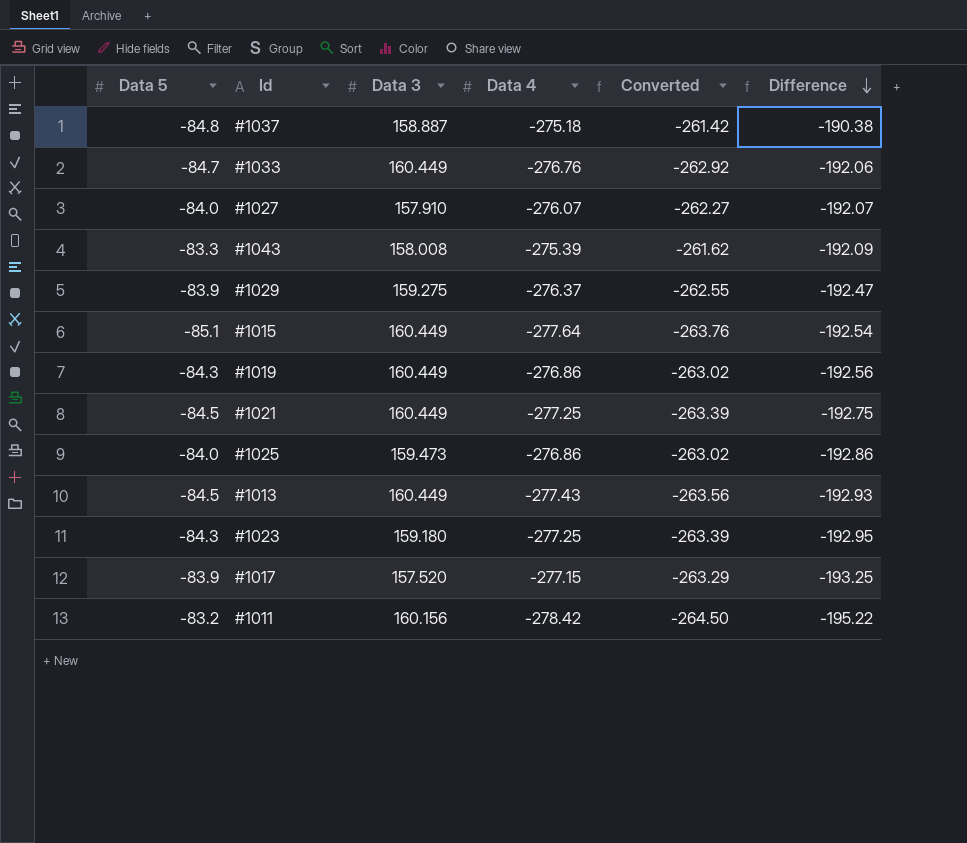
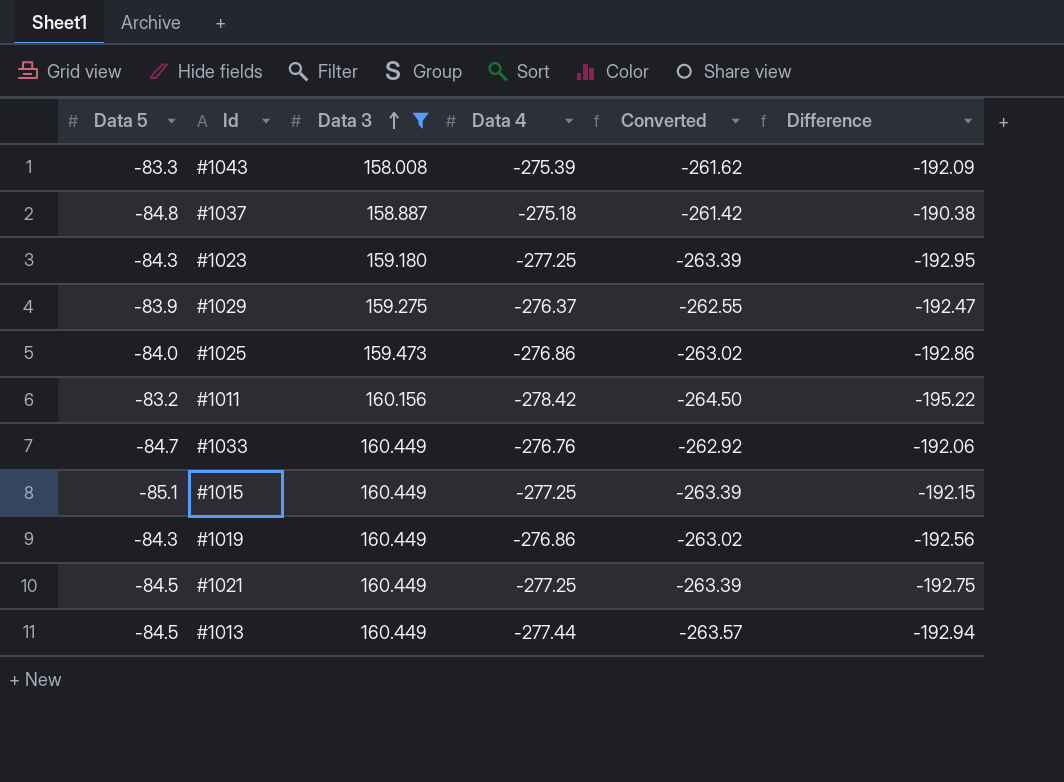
filter: none -> Data 3 >= 158.008
row order: Difference descending -> Data 3 ascending
#1015 | Data 4: -277.64 -> -277.25
#1015 | Converted: -263.76 -> -263.39
#1015 | Difference: -192.54 -> -192.15
#1013 | Data 4: -277.43 -> -277.44
#1013 | Converted: -263.56 -> -263.57
#1013 | Difference: -192.93 -> -192.94

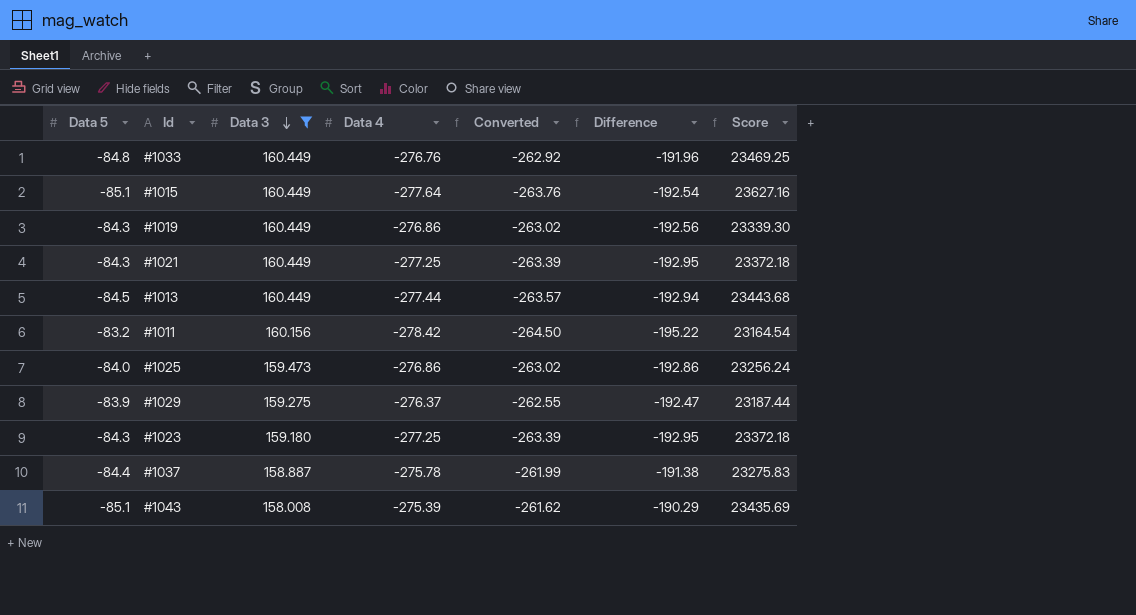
row order: Data 3 ascending -> Data 3 descending
column Score | formula: none -> [Data 5] * [Data 4]
#1033 | Data 5: -84.7 -> -84.8
#1033 | Difference: -192.06 -> -191.96
#1015 | Data 4: -277.25 -> -277.64
#1015 | Converted: -263.39 -> -263.76
#1015 | Difference: -192.15 -> -192.54
#1021 | Data 5: -84.5 -> -84.3
#1021 | Difference: -192.75 -> -192.95
#1037 | Data 5: -84.8 -> -84.4
#1037 | Data 4: -275.18 -> -275.78
#1037 | Converted: -261.42 -> -261.99
#1037 | Difference: -190.38 -> -191.38
#1043 | Data 5: -83.3 -> -85.1
#1043 | Difference: -192.09 -> -190.29

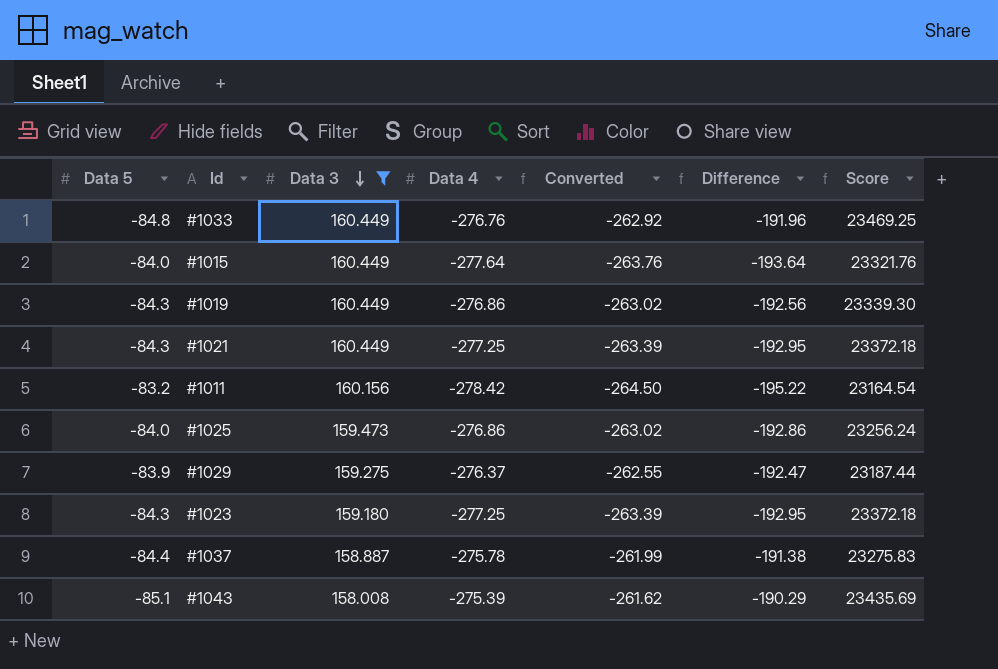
row #1013: -84.5 | 160.449 | -277.44 | -263.57 | -192.94 | 23443.68 -> none
#1015 | Data 5: -85.1 -> -84.0
#1015 | Difference: -192.54 -> -193.64
#1015 | Score: 23627.16 -> 23321.76

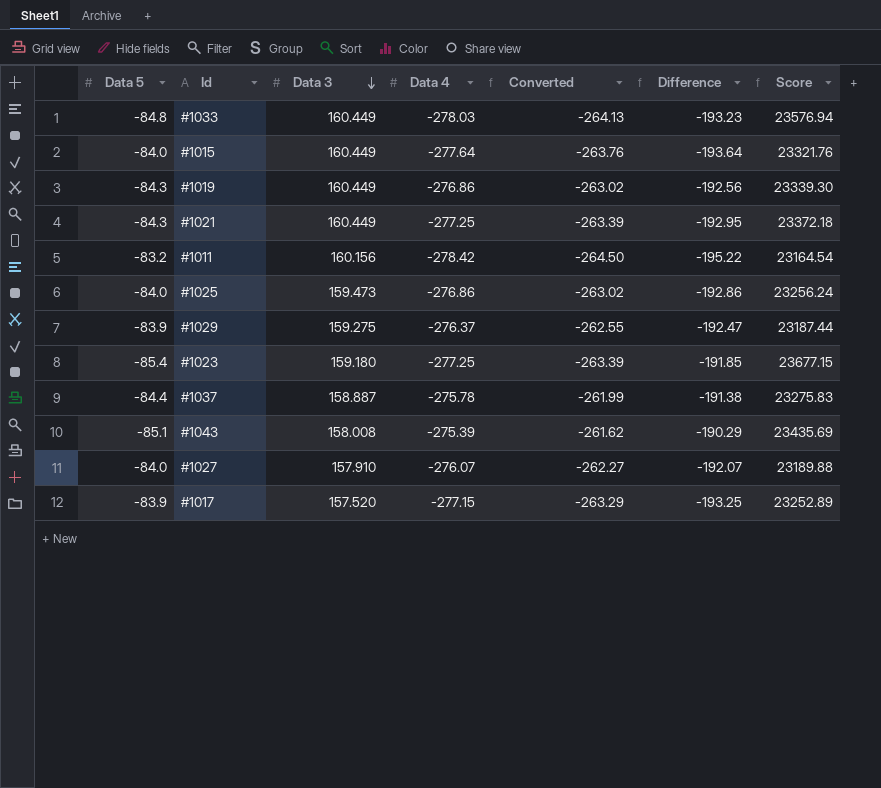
filter: Data 3 >= 158.008 -> none
#1033 | Data 4: -276.76 -> -278.03
#1033 | Converted: -262.92 -> -264.13
#1033 | Difference: -191.96 -> -193.23
#1033 | Score: 23469.25 -> 23576.94
#1023 | Data 5: -84.3 -> -85.4
#1023 | Difference: -192.95 -> -191.85
#1023 | Score: 23372.18 -> 23677.15

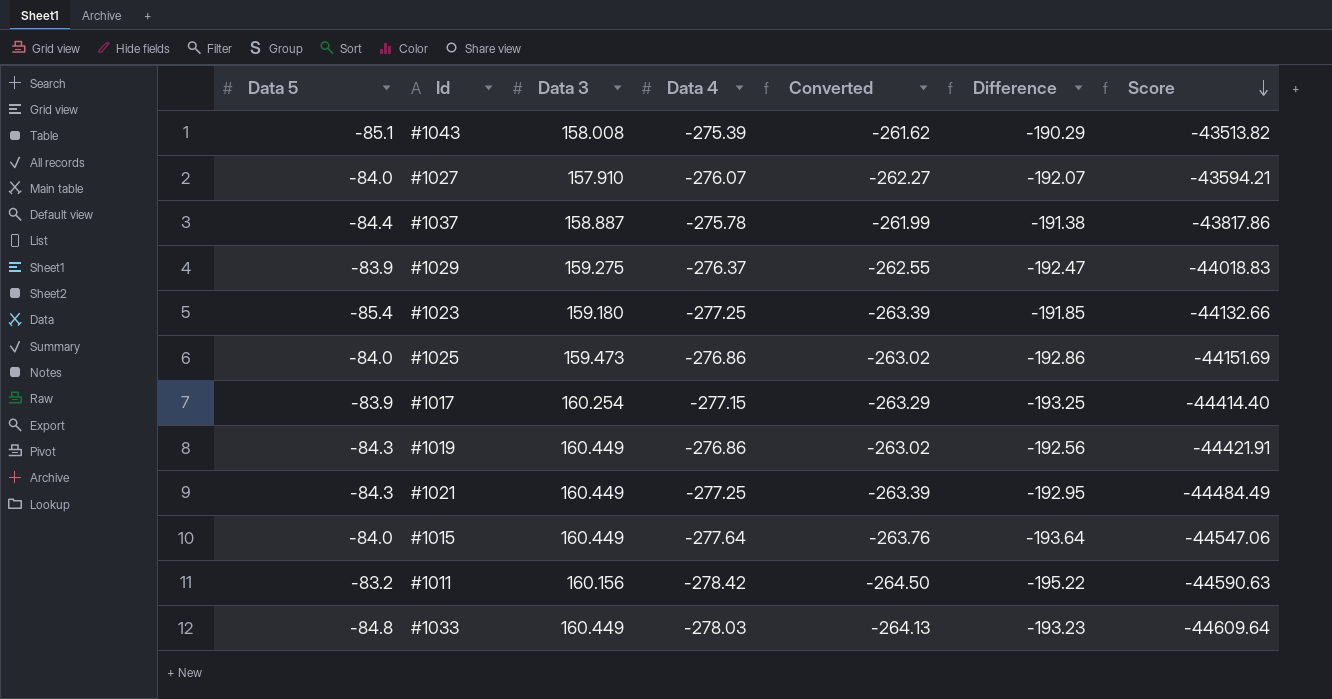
row order: Data 3 descending -> Score descending
column Score | formula: [Data 5] * [Data 4] -> [Data 3] * [Data 4]
#1017 | Data 3: 157.520 -> 160.254

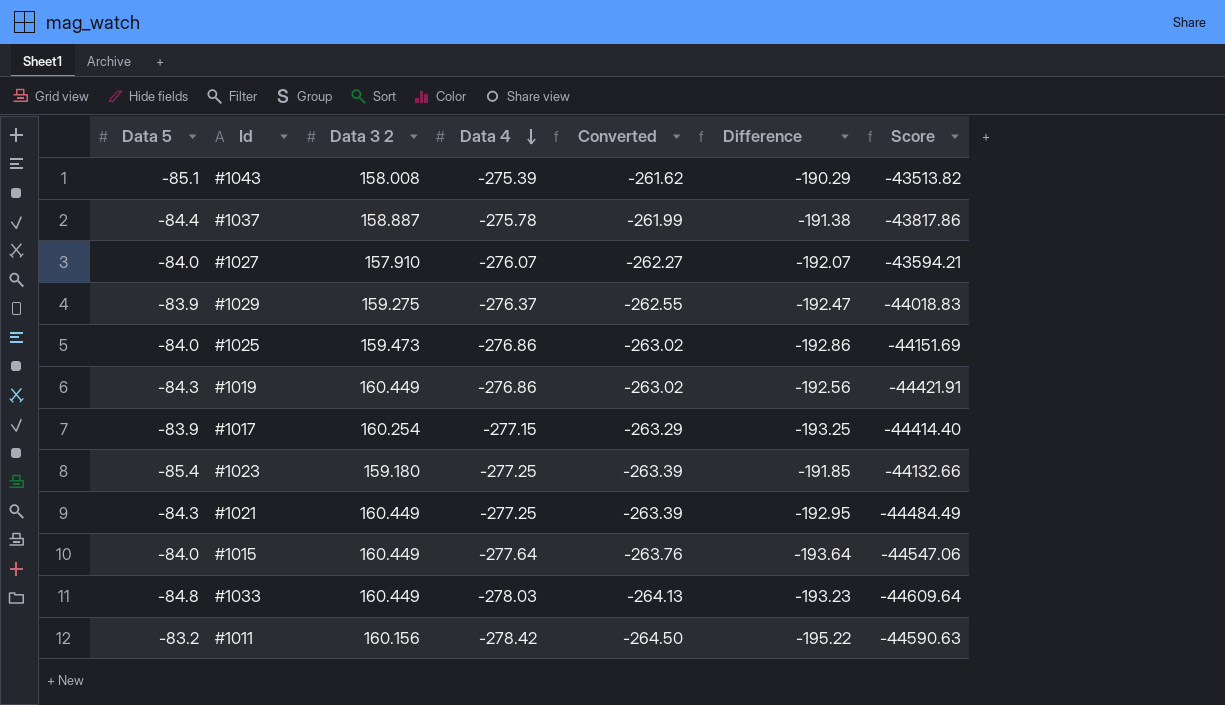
row order: Score descending -> Data 4 descending
column name: Data 3 -> Data 3 2

